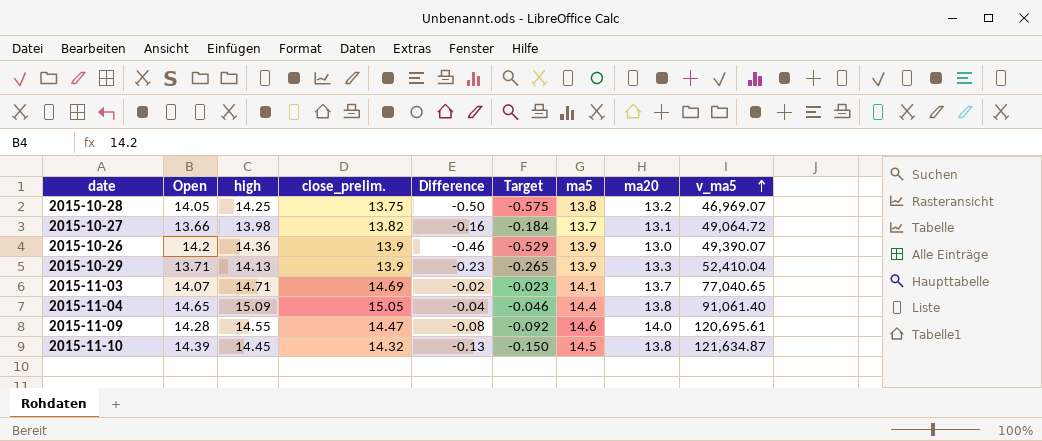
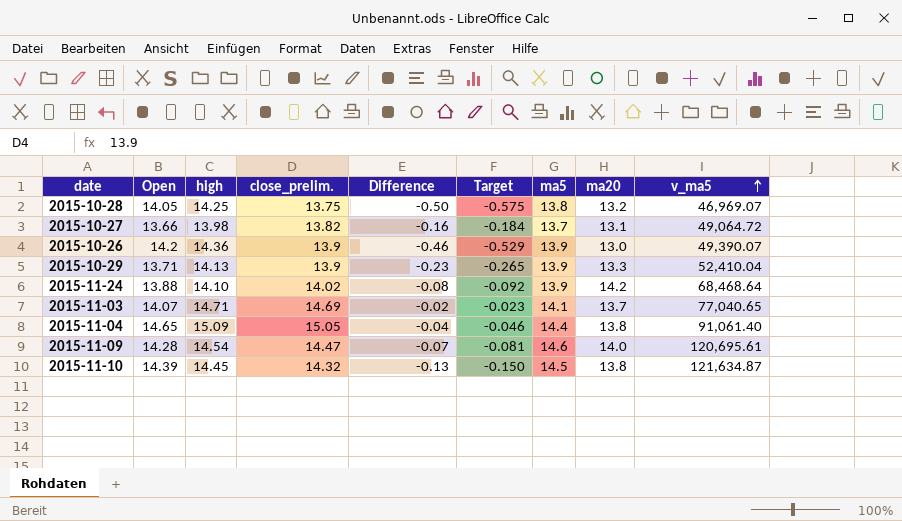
row 2015-11-24: none -> 13.88 | 14.10 | 14.02 | -0.08 | -0.092 | 13.9 | 14.2 | 68,468.64
2015-11-09 | high: 14.55 -> 14.54
2015-11-09 | Difference: -0.08 -> -0.07
2015-11-09 | Target: -0.092 -> -0.081

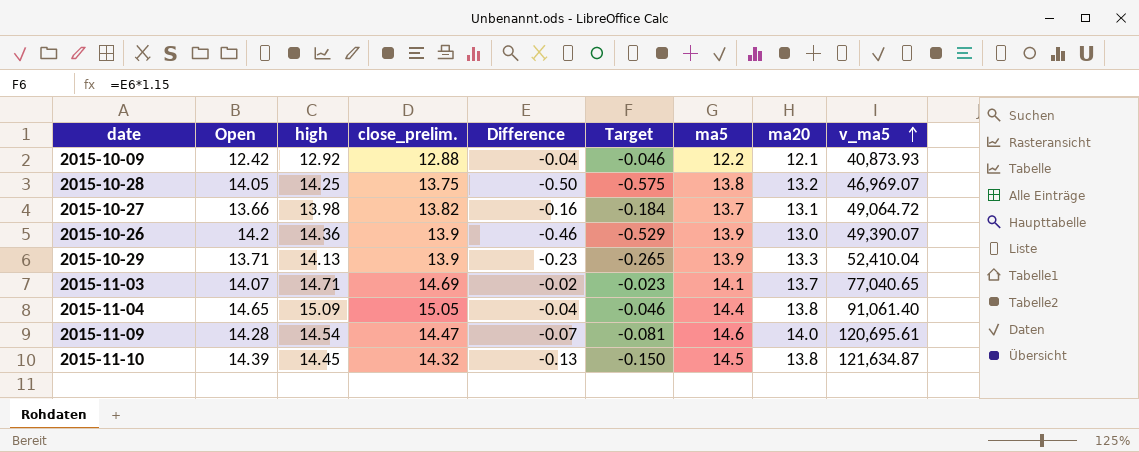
row 2015-11-24: 13.88 | 14.10 | 14.02 | -0.08 | -0.092 | 13.9 | 14.2 | 68,468.64 -> none
row 2015-10-09: none -> 12.42 | 12.92 | 12.88 | -0.04 | -0.046 | 12.2 | 12.1 | 40,873.93

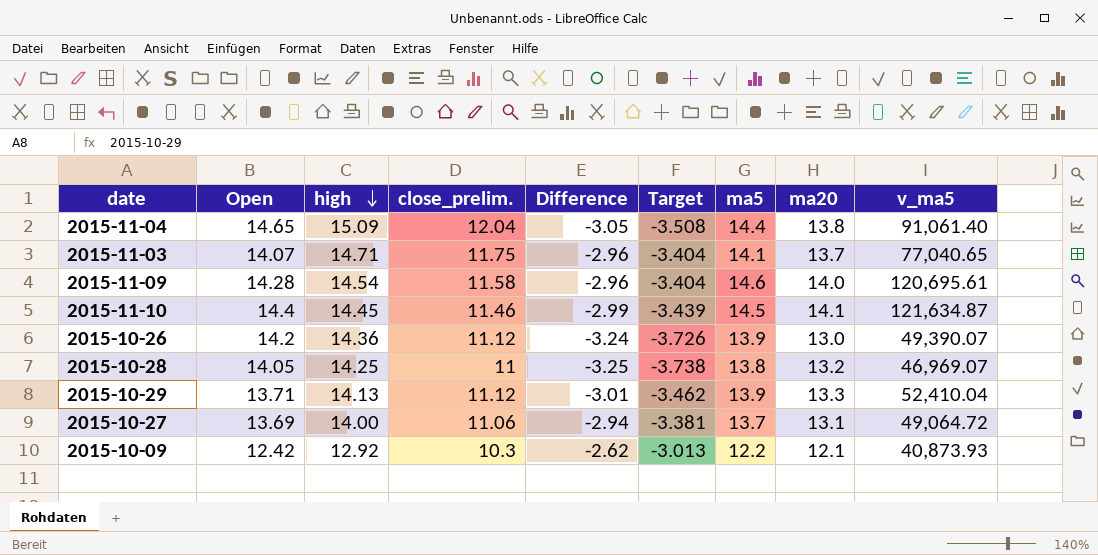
row order: v_ma5 ascending -> high descending
2015-11-04 | close_prelim.: 15.05 -> 12.04
2015-11-04 | Difference: -0.04 -> -3.05
2015-11-04 | Target: -0.046 -> -3.508
2015-11-03 | close_prelim.: 14.69 -> 11.75
2015-11-03 | Difference: -0.02 -> -2.96
2015-11-03 | Target: -0.023 -> -3.404
2015-11-09 | close_prelim.: 14.47 -> 11.58
2015-11-09 | Difference: -0.07 -> -2.96
2015-11-09 | Target: -0.081 -> -3.404
2015-11-10 | Open: 14.39 -> 14.4
2015-11-10 | close_prelim.: 14.32 -> 11.46
2015-11-10 | Difference: -0.13 -> -2.99
2015-11-10 | Target: -0.150 -> -3.439
2015-11-10 | ma20: 13.8 -> 14.1
2015-10-26 | close_prelim.: 13.9 -> 11.12
2015-10-26 | Difference: -0.46 -> -3.24
2015-10-26 | Target: -0.529 -> -3.726
2015-10-28 | close_prelim.: 13.75 -> 11
2015-10-28 | Difference: -0.50 -> -3.25
2015-10-28 | Target: -0.575 -> -3.738
2015-10-29 | close_prelim.: 13.9 -> 11.12
2015-10-29 | Difference: -0.23 -> -3.01
2015-10-29 | Target: -0.265 -> -3.462
2015-10-27 | Open: 13.66 -> 13.69
2015-10-27 | high: 13.98 -> 14.00
2015-10-27 | close_prelim.: 13.82 -> 11.06
2015-10-27 | Difference: -0.16 -> -2.94
2015-10-27 | Target: -0.184 -> -3.381
2015-10-09 | close_prelim.: 12.88 -> 10.3
2015-10-09 | Difference: -0.04 -> -2.62
2015-10-09 | Target: -0.046 -> -3.013

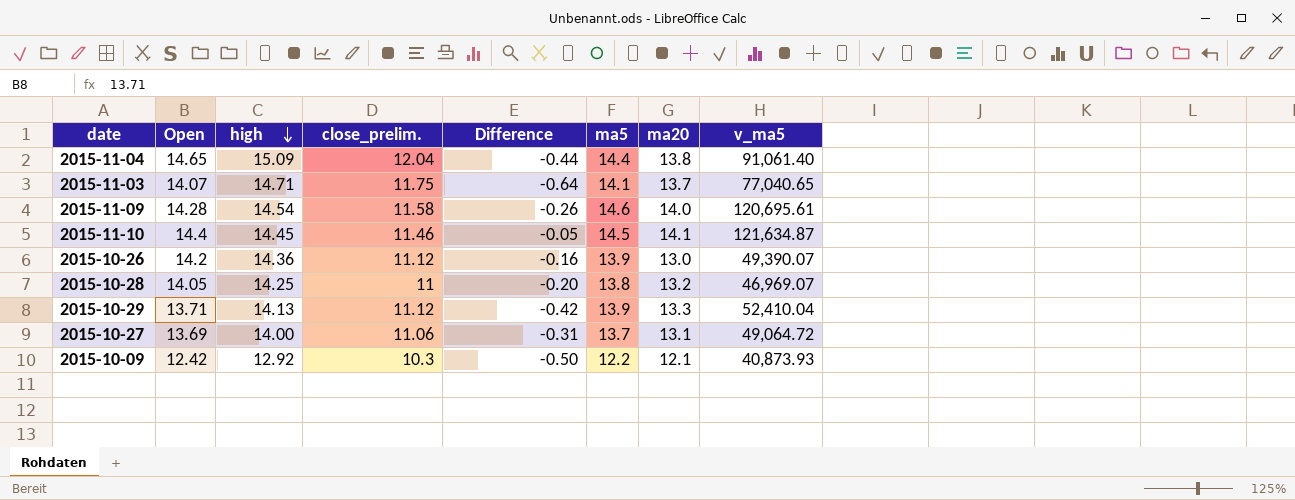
column Target | formula: [Difference] * 1.15 -> none
column Difference | formula: [close_prelim.] - [high] -> [Open] - [high]

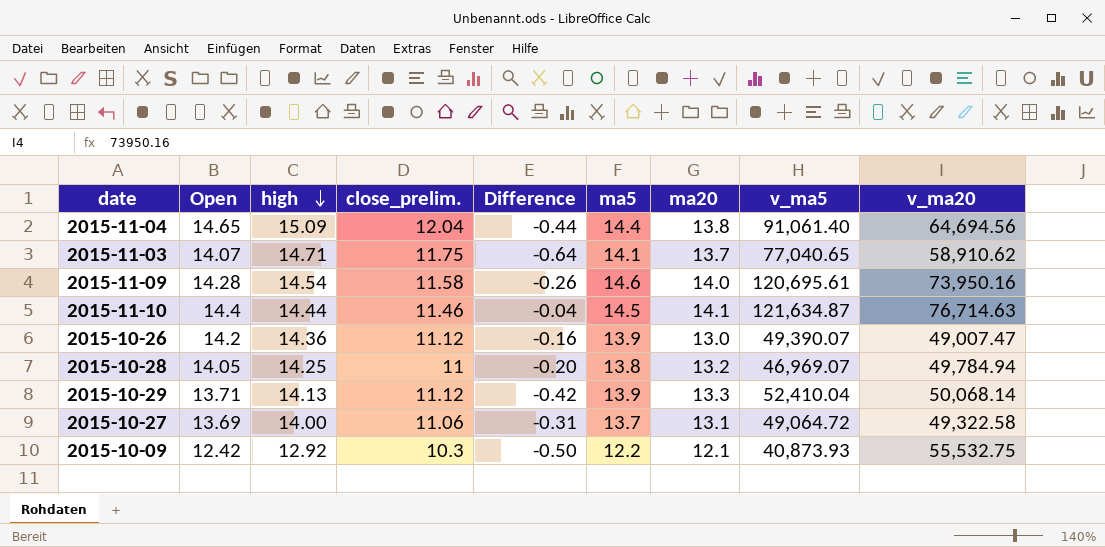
column v_ma20 | position: none -> 9
2015-11-10 | high: 14.45 -> 14.44
2015-11-10 | Difference: -0.05 -> -0.04

